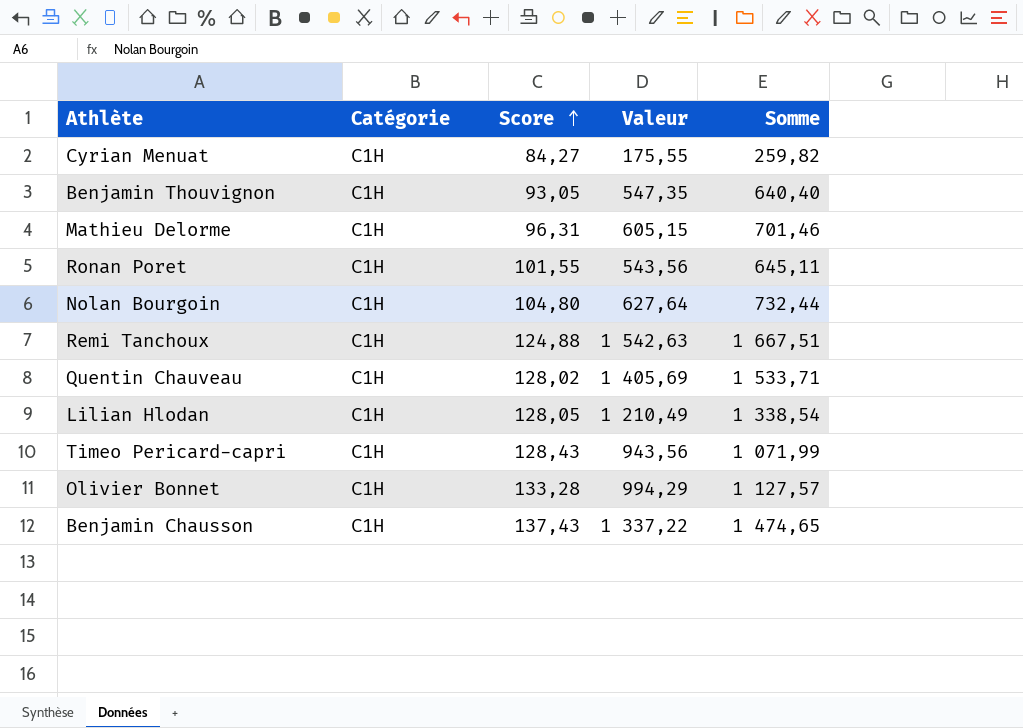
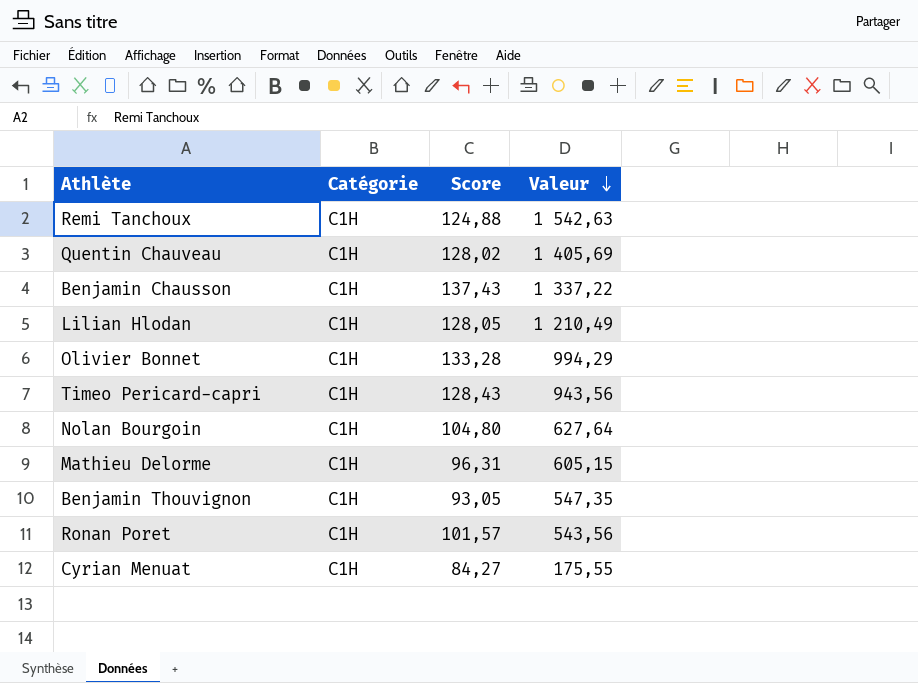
row order: Score ascending -> Valeur descending
column Somme | formula: [Score] + [Valeur] -> none
Ronan Poret | Score: 101,55 -> 101,57

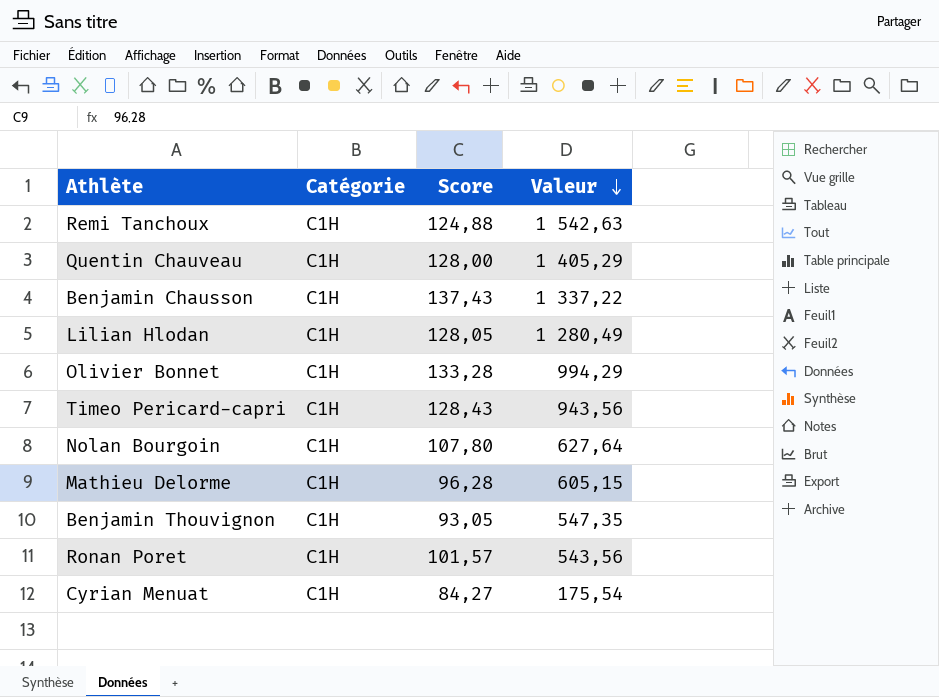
Quentin Chauveau | Score: 128,02 -> 128,00
Quentin Chauveau | Valeur: 1 405,69 -> 1 405,29
Lilian Hlodan | Valeur: 1 210,49 -> 1 280,49
Nolan Bourgoin | Score: 104,80 -> 107,80
Mathieu Delorme | Score: 96,31 -> 96,28
Cyrian Menuat | Valeur: 175,55 -> 175,54

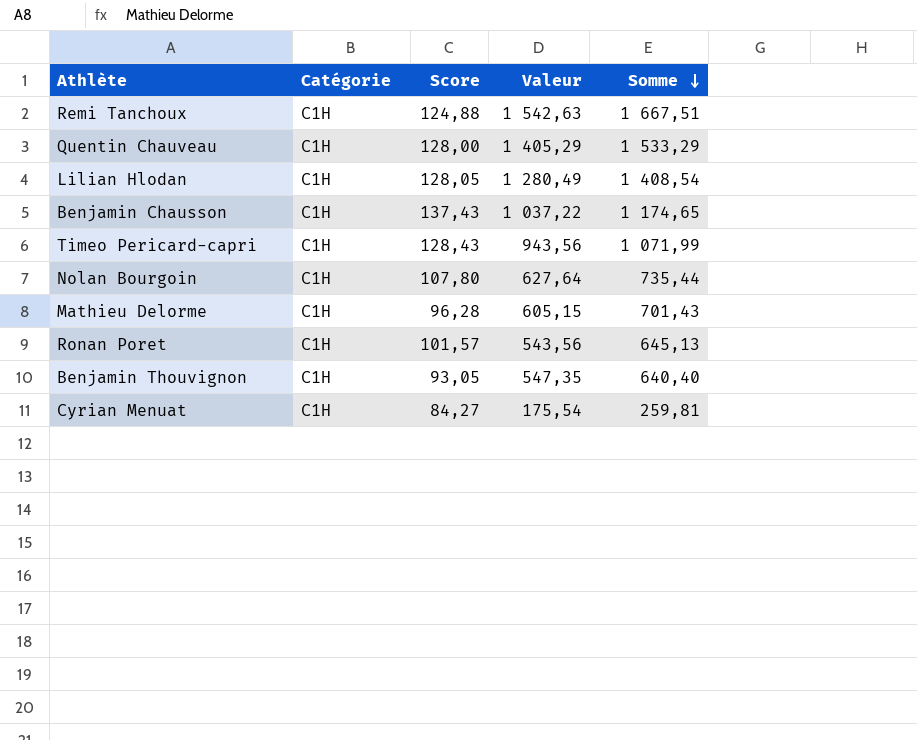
row order: Valeur descending -> Somme descending
column Somme | formula: none -> [Score] + [Valeur]
row Olivier Bonnet: C1H | 133,28 | 994,29 -> none
Benjamin Chausson | Valeur: 1 337,22 -> 1 037,22

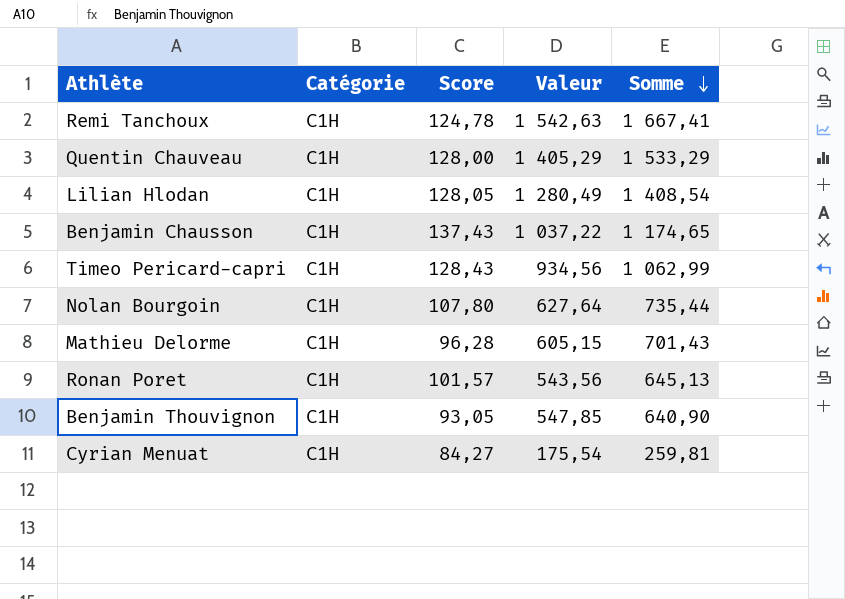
Remi Tanchoux | Score: 124,88 -> 124,78
Remi Tanchoux | Somme: 1 667,51 -> 1 667,41
Timeo Pericard-capri | Valeur: 943,56 -> 934,56
Timeo Pericard-capri | Somme: 1 071,99 -> 1 062,99
Benjamin Thouvignon | Valeur: 547,35 -> 547,85
Benjamin Thouvignon | Somme: 640,40 -> 640,90

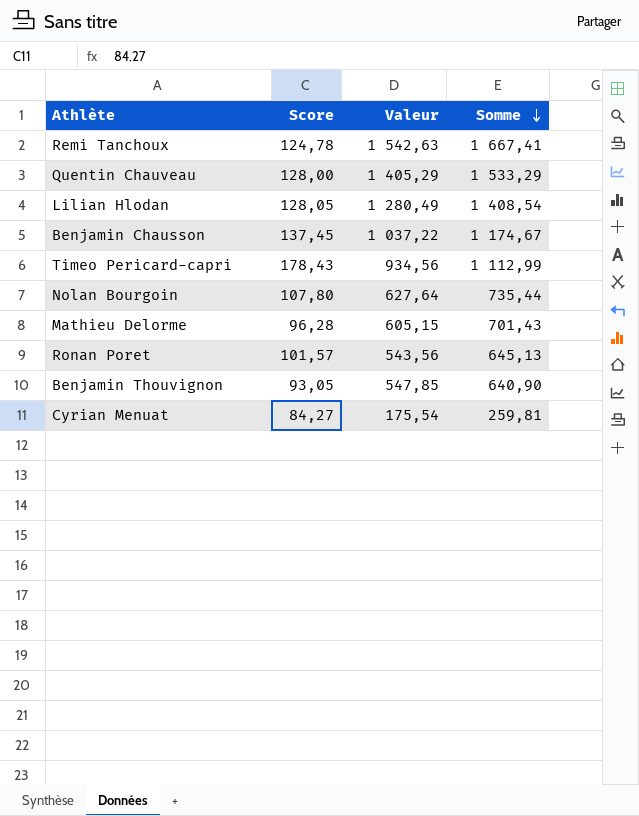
column Catégorie | position: 2 -> none
Benjamin Chausson | Score: 137,43 -> 137,45
Benjamin Chausson | Somme: 1 174,65 -> 1 174,67
Timeo Pericard-capri | Score: 128,43 -> 178,43
Timeo Pericard-capri | Somme: 1 062,99 -> 1 112,99

